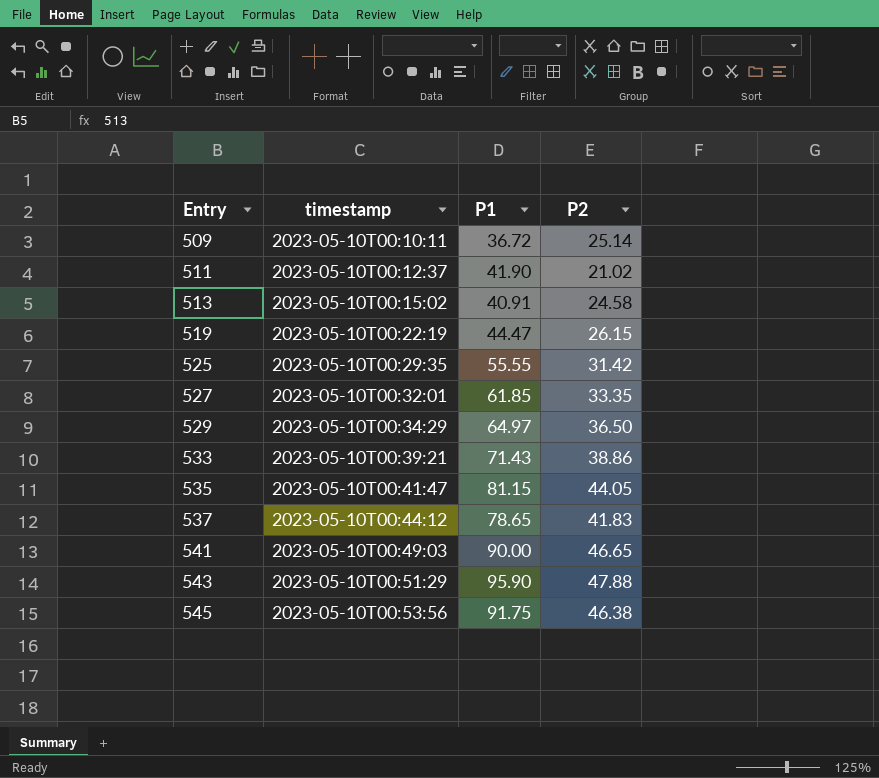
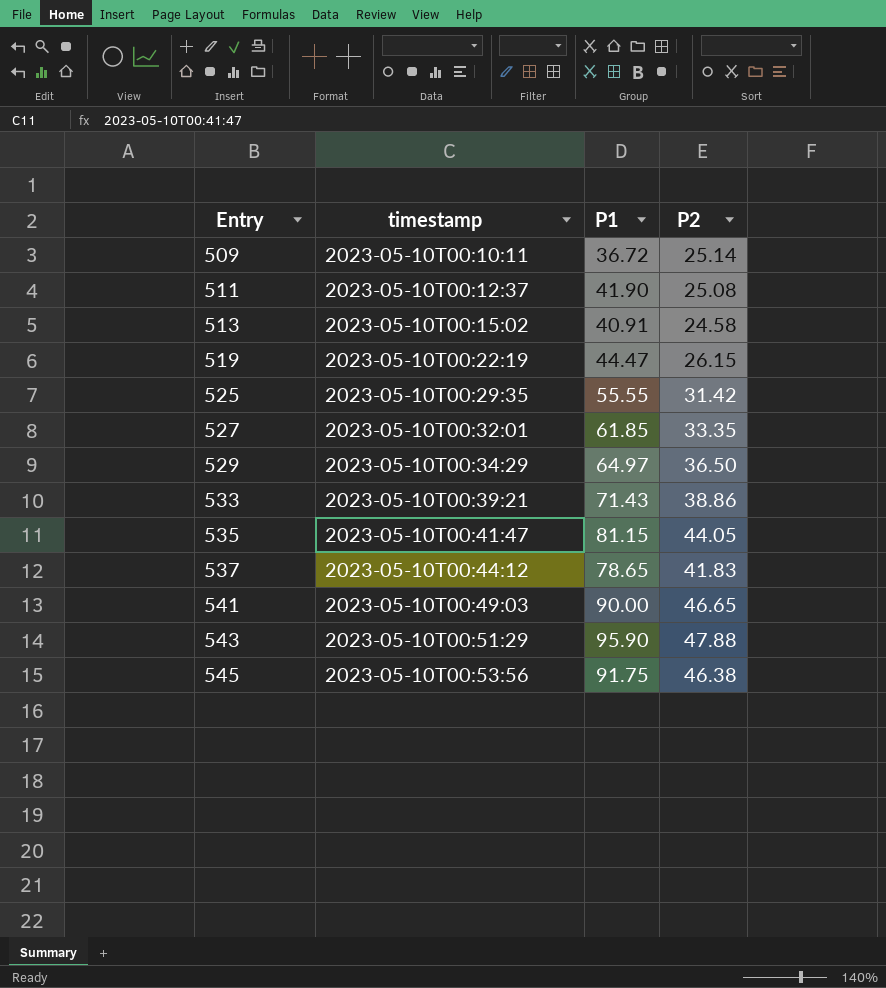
511 | P2: 21.02 -> 25.08

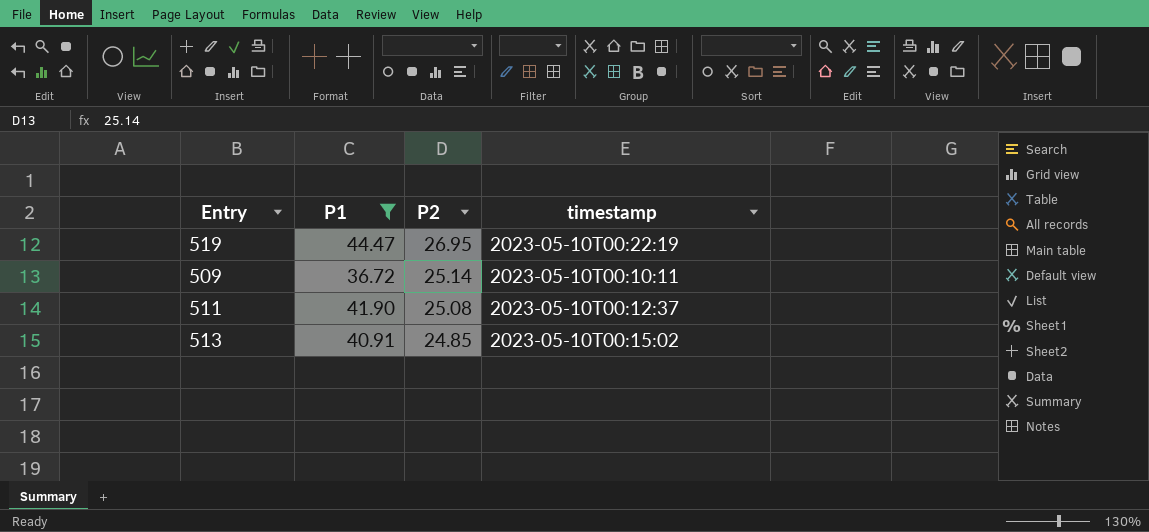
filter: none -> P1 <= 44.47
row order: Entry ascending -> P2 descending
column timestamp | position: 2 -> 4
519 | P2: 26.15 -> 26.95
513 | P2: 24.58 -> 24.85

